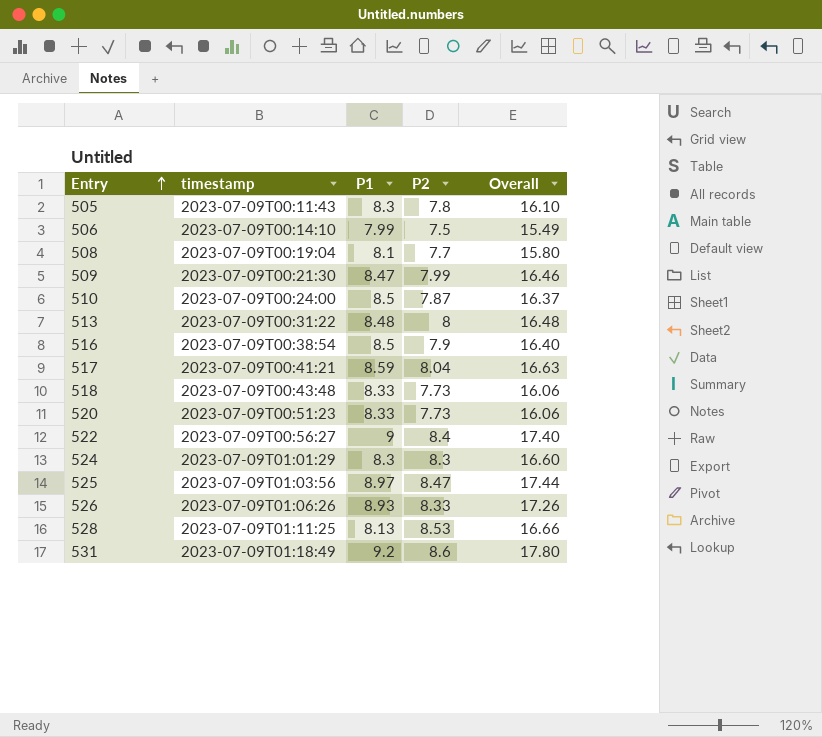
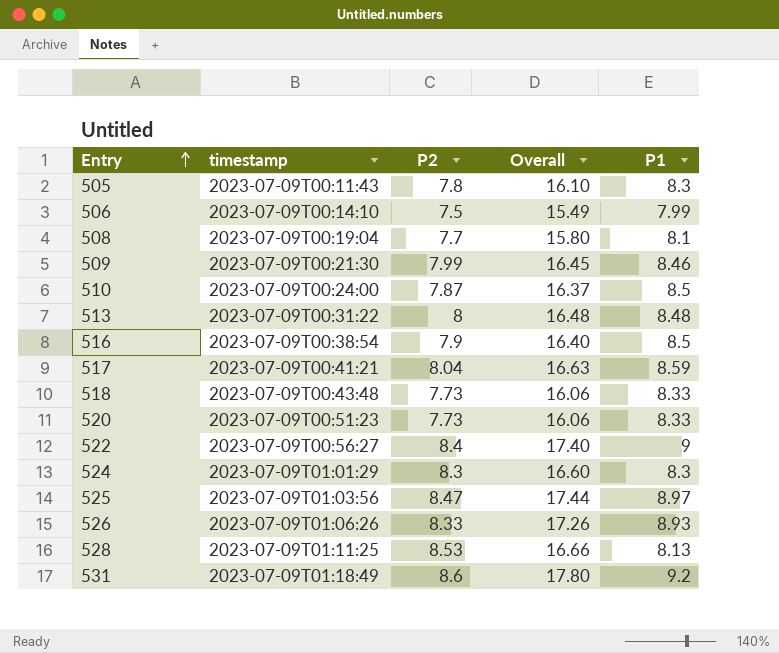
column P1 | position: 3 -> 5
509 | Overall: 16.46 -> 16.45
509 | P1: 8.47 -> 8.46

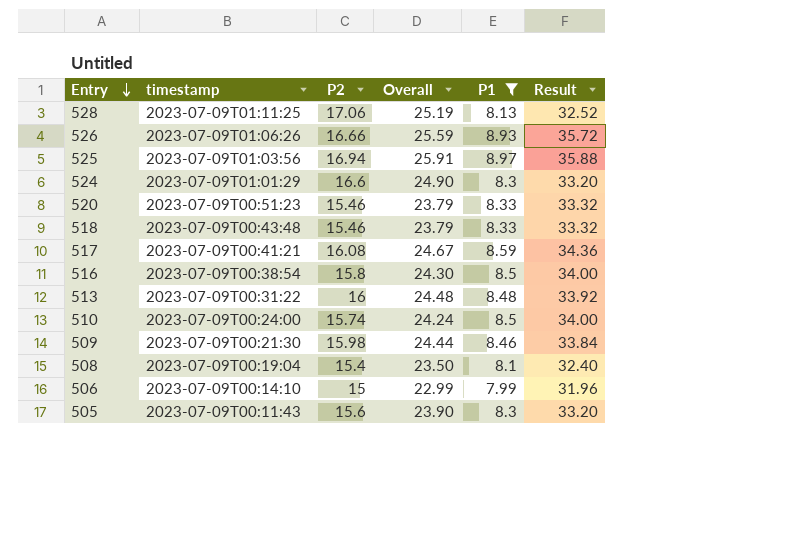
filter: none -> P1 <= 8.97
row order: Entry ascending -> Entry descending
column Result | formula: none -> [P1] * 4
528 | P2: 8.53 -> 17.06
528 | Overall: 16.66 -> 25.19
526 | P2: 8.33 -> 16.66
526 | Overall: 17.26 -> 25.59
525 | P2: 8.47 -> 16.94
525 | Overall: 17.44 -> 25.91
524 | P2: 8.3 -> 16.6
524 | Overall: 16.60 -> 24.90
520 | P2: 7.73 -> 15.46
520 | Overall: 16.06 -> 23.79
518 | P2: 7.73 -> 15.46
518 | Overall: 16.06 -> 23.79
517 | P2: 8.04 -> 16.08
517 | Overall: 16.63 -> 24.67
516 | P2: 7.9 -> 15.8
516 | Overall: 16.40 -> 24.30
513 | P2: 8 -> 16
513 | Overall: 16.48 -> 24.48
510 | P2: 7.87 -> 15.74
510 | Overall: 16.37 -> 24.24
509 | P2: 7.99 -> 15.98
509 | Overall: 16.45 -> 24.44
508 | P2: 7.7 -> 15.4
508 | Overall: 15.80 -> 23.50
506 | P2: 7.5 -> 15
506 | Overall: 15.49 -> 22.99
505 | P2: 7.8 -> 15.6
505 | Overall: 16.10 -> 23.90

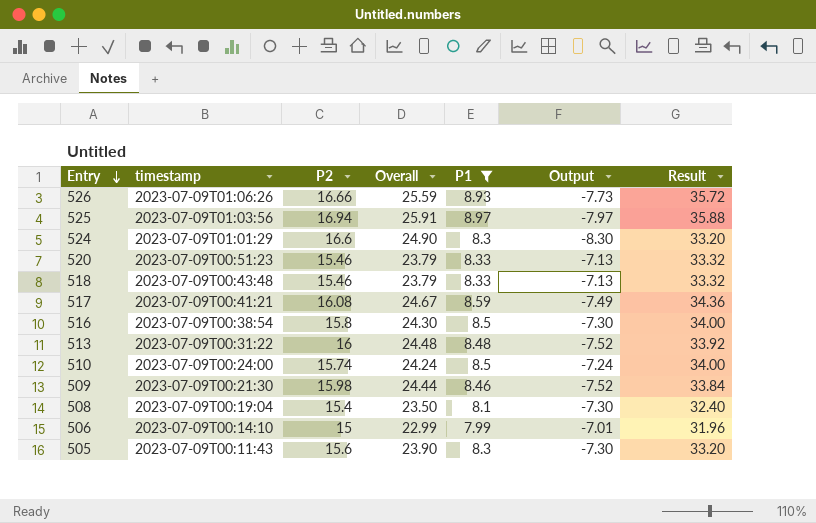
column Output | formula: none -> [P1] - [P2]
row 528: 2023-07-09T01:11:25 | 17.06 | 25.19 | 8.13 | 32.52 -> none

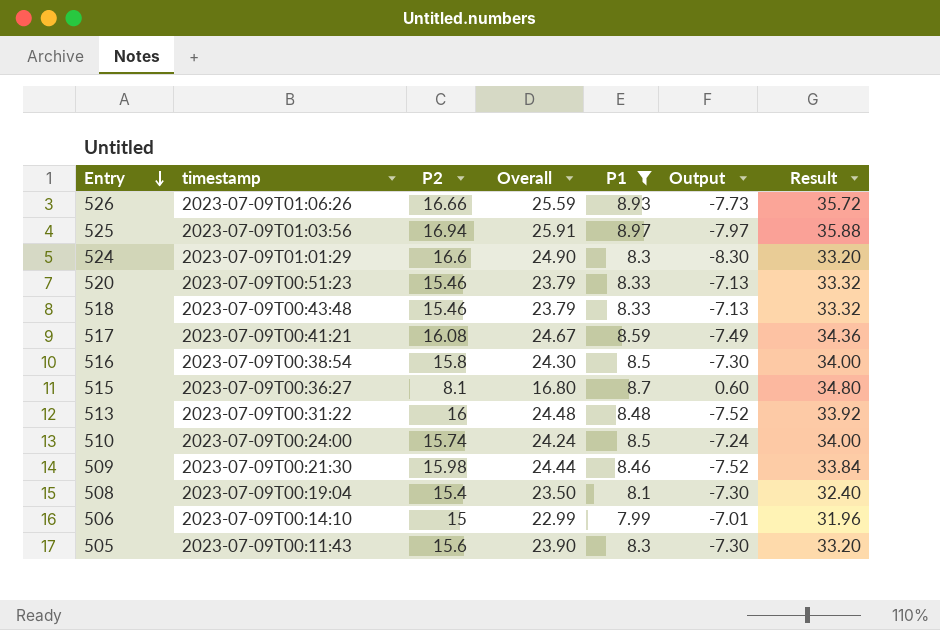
row 515: none -> 2023-07-09T00:36:27 | 8.1 | 16.80 | 8.7 | 0.60 | 34.80

